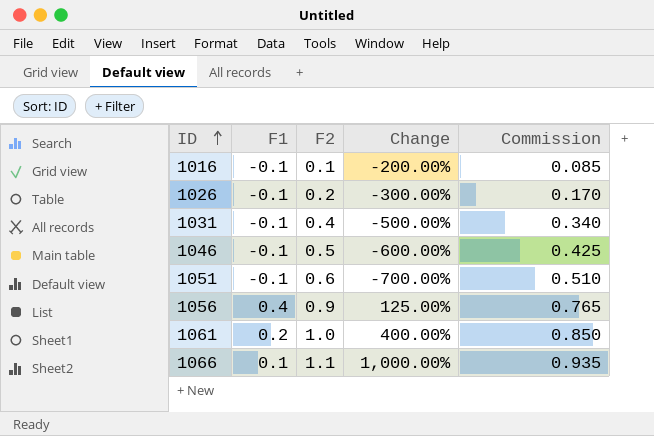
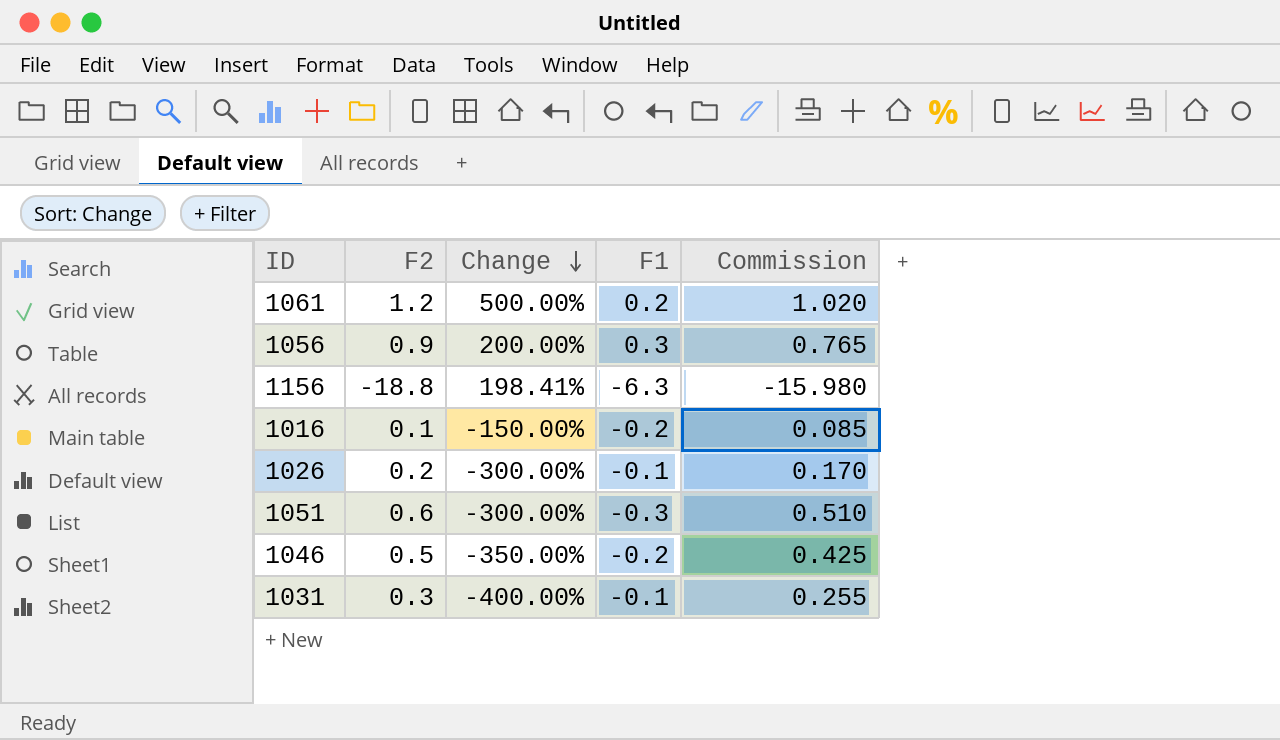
row order: ID ascending -> Change descending
column F1 | position: 2 -> 4
row 1066: 0.1 | 1.1 | 1,000.00% | 0.935 -> none
1061 | F2: 1.0 -> 1.2
1061 | Change: 400.00% -> 500.00%
1061 | Commission: 0.850 -> 1.020
1056 | Change: 125.00% -> 200.00%
1056 | F1: 0.4 -> 0.3
row 1156: none -> -18.8 | 198.41% | -6.3 | -15.980
1016 | Change: -200.00% -> -150.00%
1016 | F1: -0.1 -> -0.2
1051 | Change: -700.00% -> -300.00%
1051 | F1: -0.1 -> -0.3
1046 | Change: -600.00% -> -350.00%
1046 | F1: -0.1 -> -0.2
1031 | F2: 0.4 -> 0.3
1031 | Change: -500.00% -> -400.00%
1031 | Commission: 0.340 -> 0.255

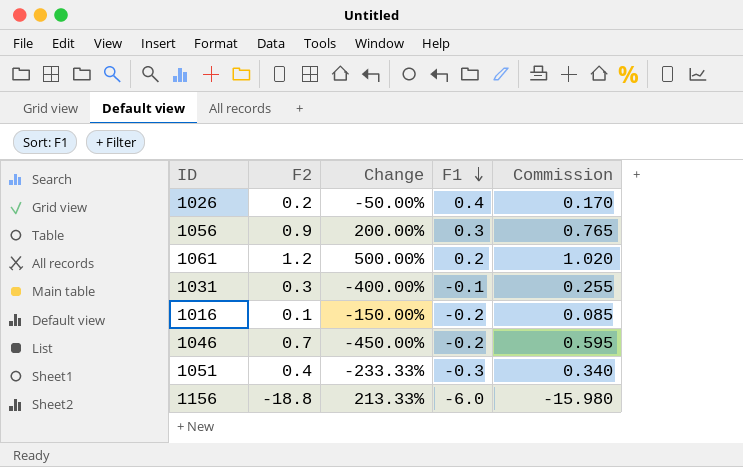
row order: Change descending -> F1 descending
1026 | Change: -300.00% -> -50.00%
1026 | F1: -0.1 -> 0.4
1046 | F2: 0.5 -> 0.7
1046 | Change: -350.00% -> -450.00%
1046 | Commission: 0.425 -> 0.595
1051 | F2: 0.6 -> 0.4
1051 | Change: -300.00% -> -233.33%
1051 | Commission: 0.510 -> 0.340
1156 | Change: 198.41% -> 213.33%
1156 | F1: -6.3 -> -6.0

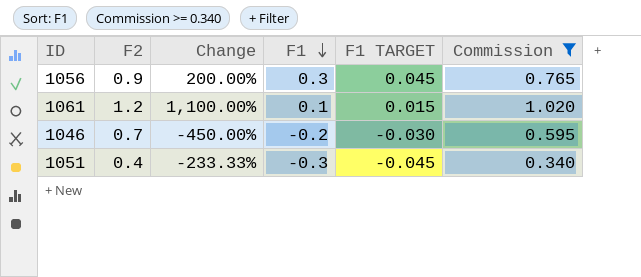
filter: none -> Commission >= 0.340
column F1 TARGET | formula: none -> [F1] * 0.15
1061 | Change: 500.00% -> 1,100.00%
1061 | F1: 0.2 -> 0.1

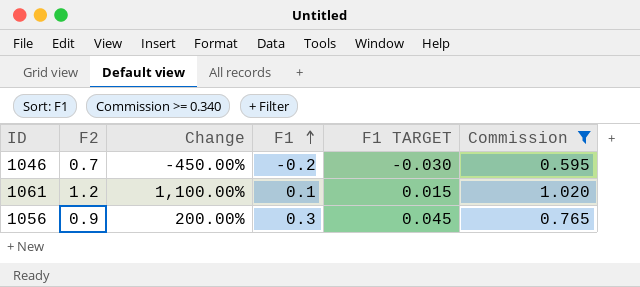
row order: F1 descending -> F1 ascending
row 1051: 0.4 | -233.33% | -0.3 | -0.045 | 0.340 -> none

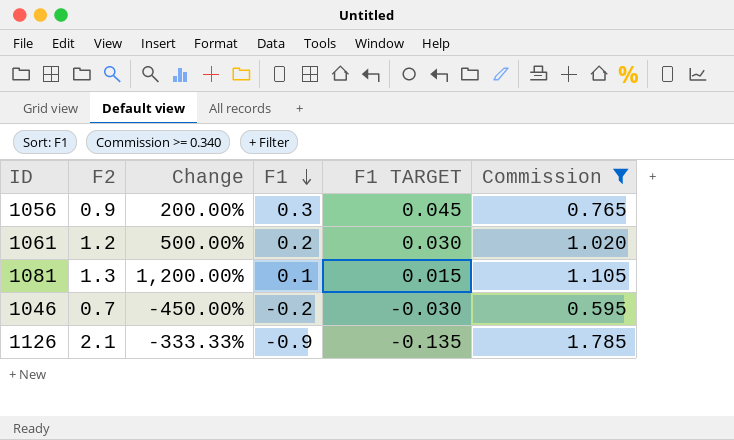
row order: F1 ascending -> F1 descending
1061 | Change: 1,100.00% -> 500.00%
1061 | F1: 0.1 -> 0.2
1061 | F1 TARGET: 0.015 -> 0.030
row 1081: none -> 1.3 | 1,200.00% | 0.1 | 0.015 | 1.105
row 1126: none -> 2.1 | -333.33% | -0.9 | -0.135 | 1.785

